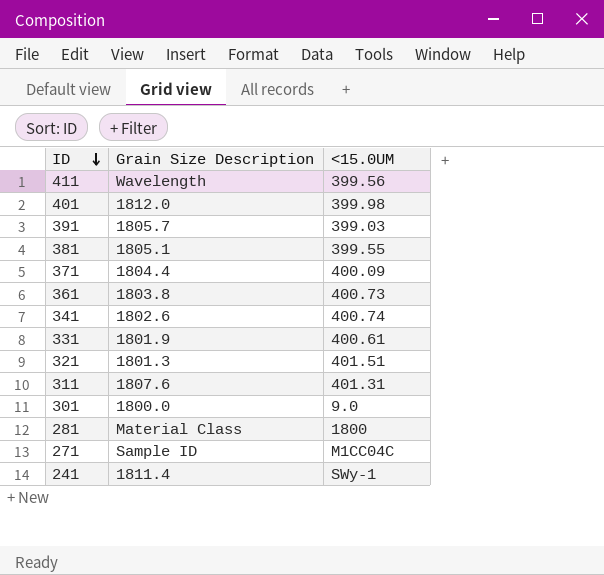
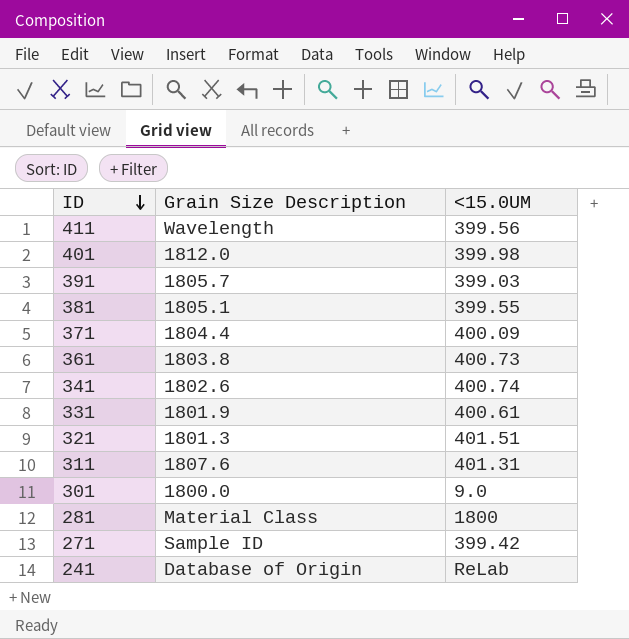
271 | <15.0UM: M1CC04C -> 399.42
241 | Grain Size Description: 1811.4 -> Database of Origin
241 | <15.0UM: SWy-1 -> ReLab

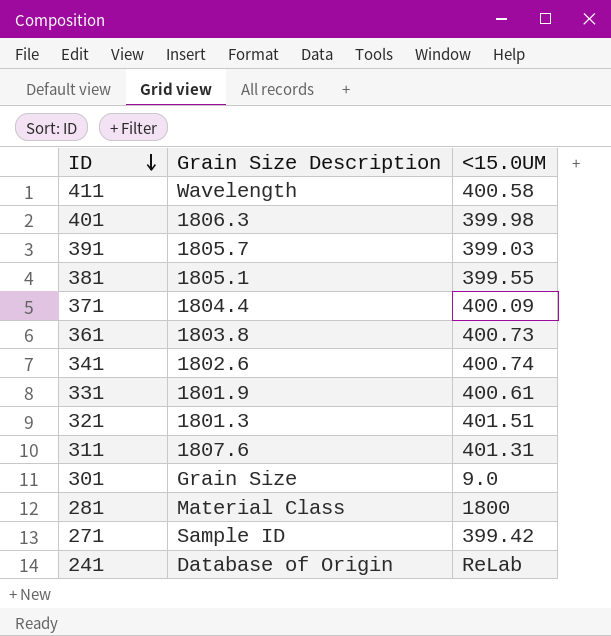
411 | <15.0UM: 399.56 -> 400.58
401 | Grain Size Description: 1812.0 -> 1806.3
301 | Grain Size Description: 1800.0 -> Grain Size

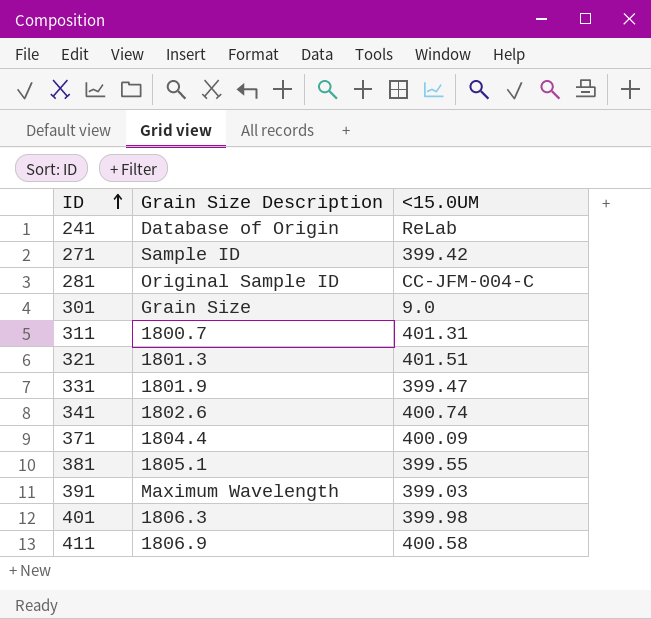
row order: ID descending -> ID ascending
row 361: 1803.8 | 400.73 -> none
281 | Grain Size Description: Material Class -> Original Sample ID
281 | <15.0UM: 1800 -> CC-JFM-004-C
311 | Grain Size Description: 1807.6 -> 1800.7
331 | <15.0UM: 400.61 -> 399.47
391 | Grain Size Description: 1805.7 -> Maximum Wavelength
411 | Grain Size Description: Wavelength -> 1806.9

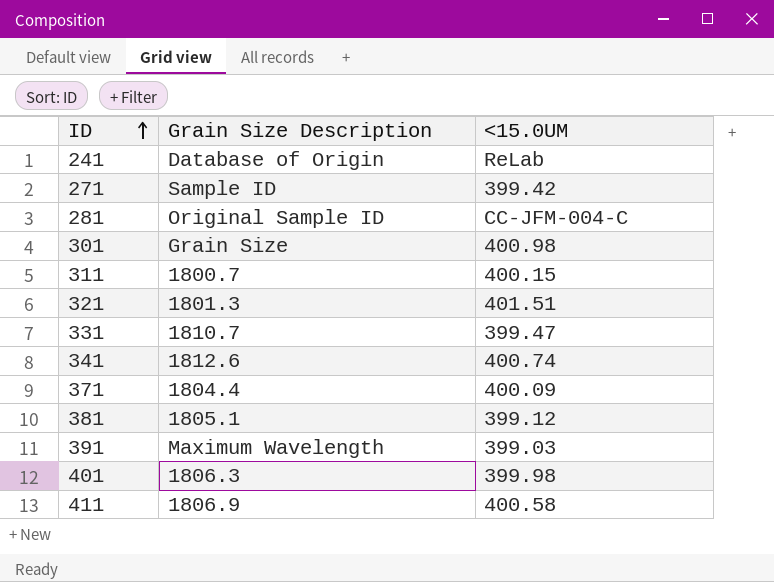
301 | <15.0UM: 9.0 -> 400.98
311 | <15.0UM: 401.31 -> 400.15
331 | Grain Size Description: 1801.9 -> 1810.7
341 | Grain Size Description: 1802.6 -> 1812.6
381 | <15.0UM: 399.55 -> 399.12

